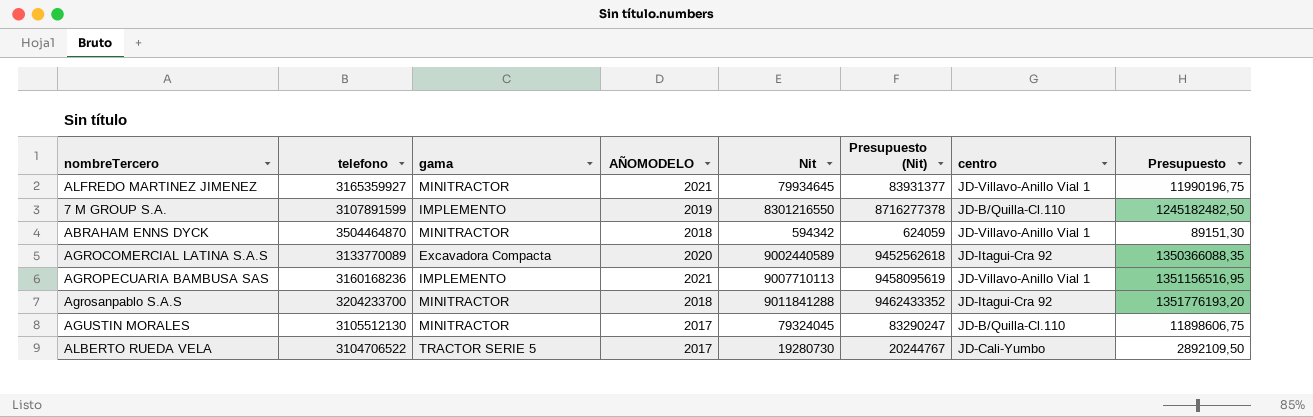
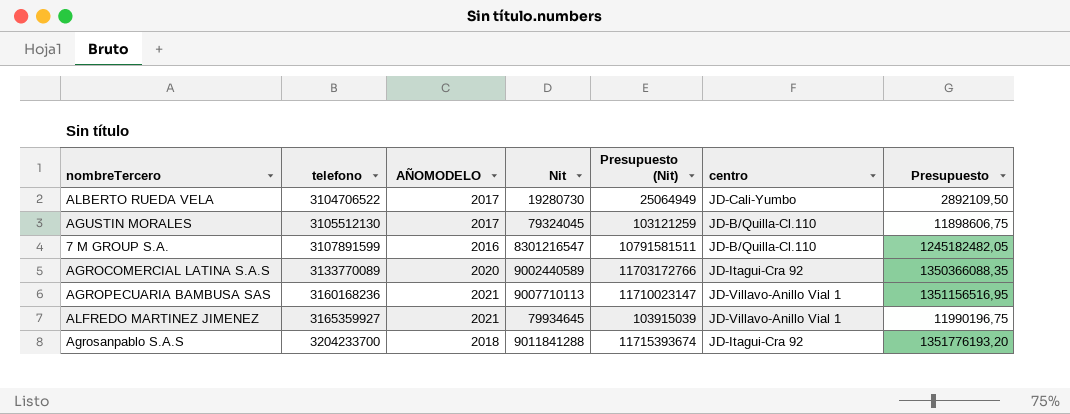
row order: none -> telefono ascending
column gama | position: 3 -> none
column Presupuesto (Nit) | formula: [Nit] * 1,05 -> [Nit] * 1,3
row ABRAHAM ENNS DYCK: 3504464870 | MINITRACTOR | 2018 | 594342 | 624059 | JD-Villavo-Anillo Vial 1 | 89151,30 -> none
7 M GROUP S.A. | AÑOMODELO: 2019 -> 2016
7 M GROUP S.A. | Nit: 8301216550 -> 8301216547
7 M GROUP S.A. | Presupuesto: 1245182482,50 -> 1245182482,05

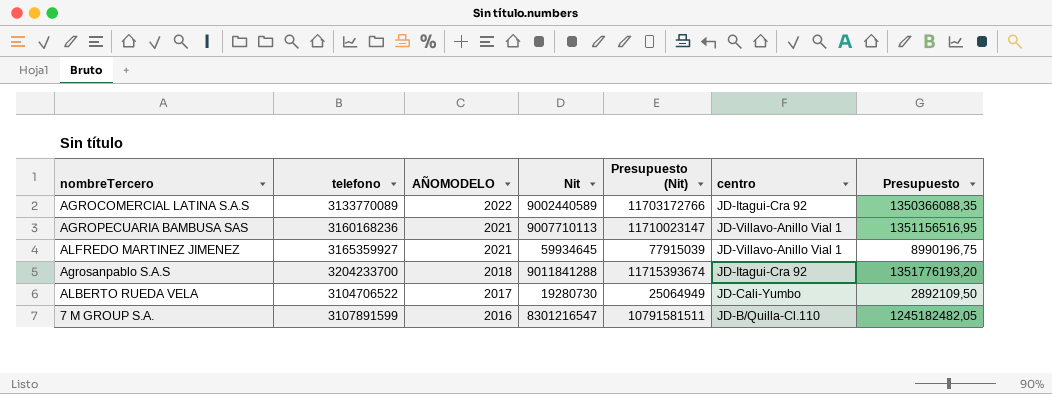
row order: telefono ascending -> AÑOMODELO descending
row AGUSTIN MORALES: 3105512130 | 2017 | 79324045 | 103121259 | JD-B/Quilla-Cl.110 | 11898606,75 -> none
AGROCOMERCIAL LATINA S.A.S | AÑOMODELO: 2020 -> 2022
ALFREDO MARTINEZ JIMENEZ | Nit: 79934645 -> 59934645
ALFREDO MARTINEZ JIMENEZ | Presupuesto (Nit): 103915039 -> 77915039
ALFREDO MARTINEZ JIMENEZ | Presupuesto: 11990196,75 -> 8990196,75

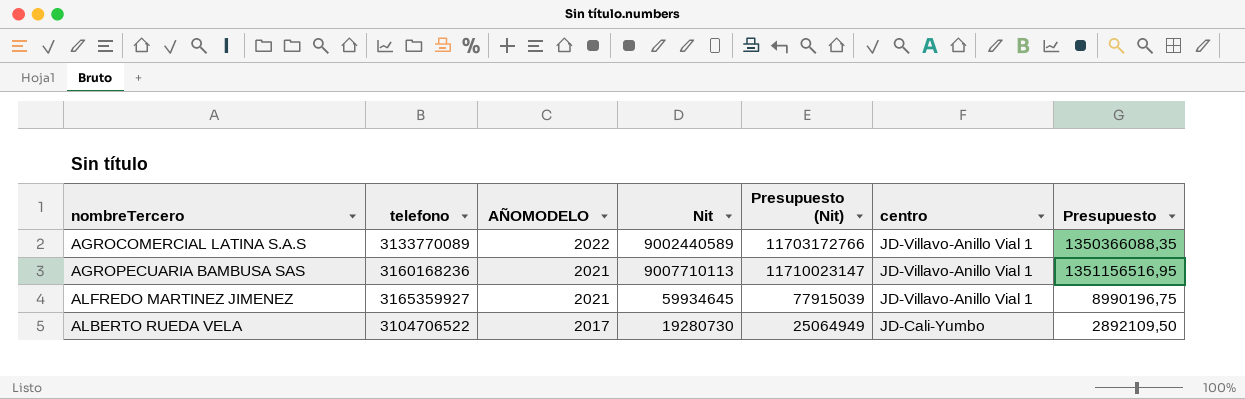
row Agrosanpablo S.A.S: 3204233700 | 2018 | 9011841288 | 11715393674 | JD-Itagui-Cra 92 | 1351776193,20 -> none
row 7 M GROUP S.A.: 3107891599 | 2016 | 8301216547 | 10791581511 | JD-B/Quilla-Cl.110 | 1245182482,05 -> none
AGROCOMERCIAL LATINA S.A.S | centro: JD-Itagui-Cra 92 -> JD-Villavo-Anillo Vial 1

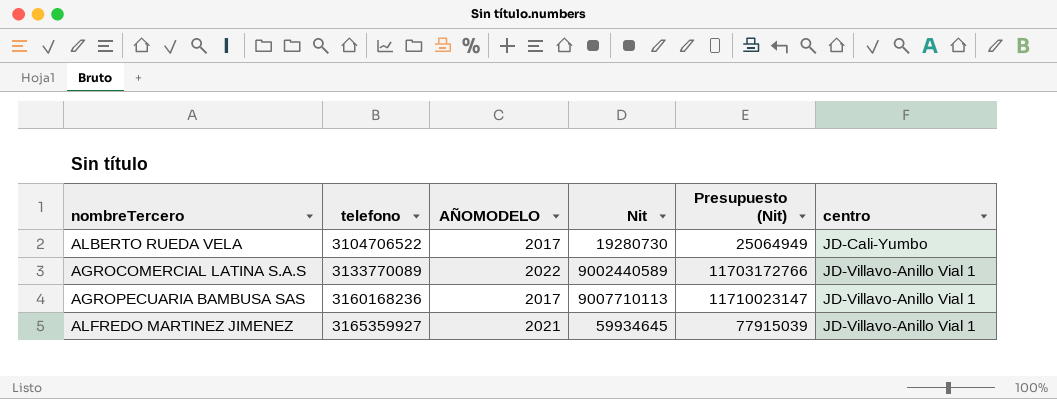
row order: AÑOMODELO descending -> telefono ascending
column Presupuesto | formula: [Nit] * 0,15 -> none
AGROPECUARIA BAMBUSA SAS | AÑOMODELO: 2021 -> 2017

